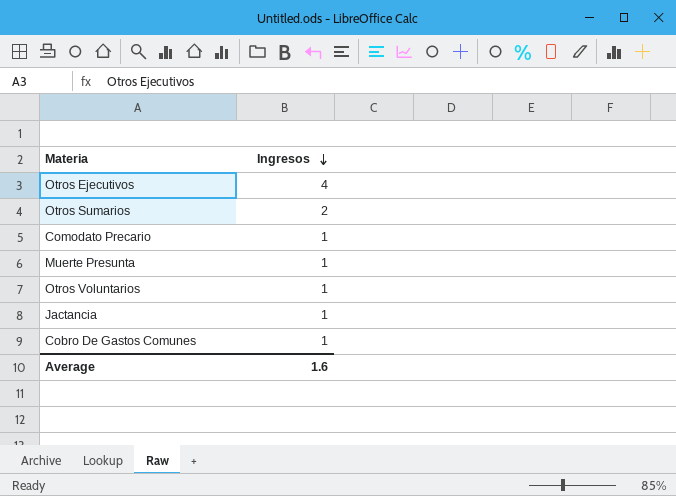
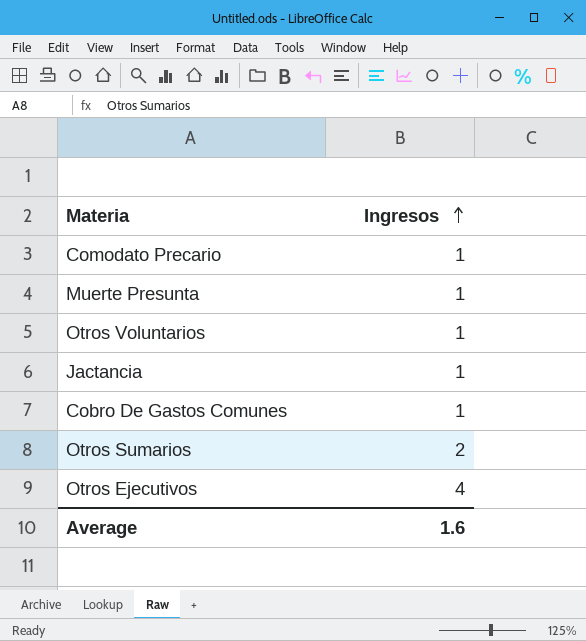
row order: Ingresos descending -> Ingresos ascending

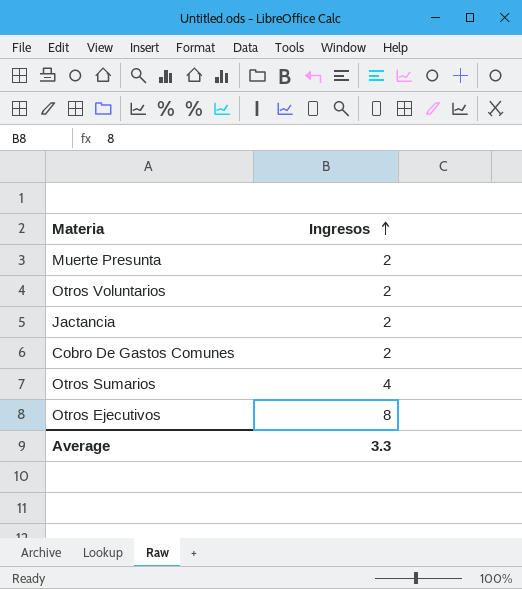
row Comodato Precario: 1 -> none
Muerte Presunta | Ingresos: 1 -> 2
Otros Voluntarios | Ingresos: 1 -> 2
Jactancia | Ingresos: 1 -> 2
Cobro De Gastos Comunes | Ingresos: 1 -> 2
Otros Sumarios | Ingresos: 2 -> 4
Otros Ejecutivos | Ingresos: 4 -> 8
Average | Ingresos: 1.6 -> 3.3

